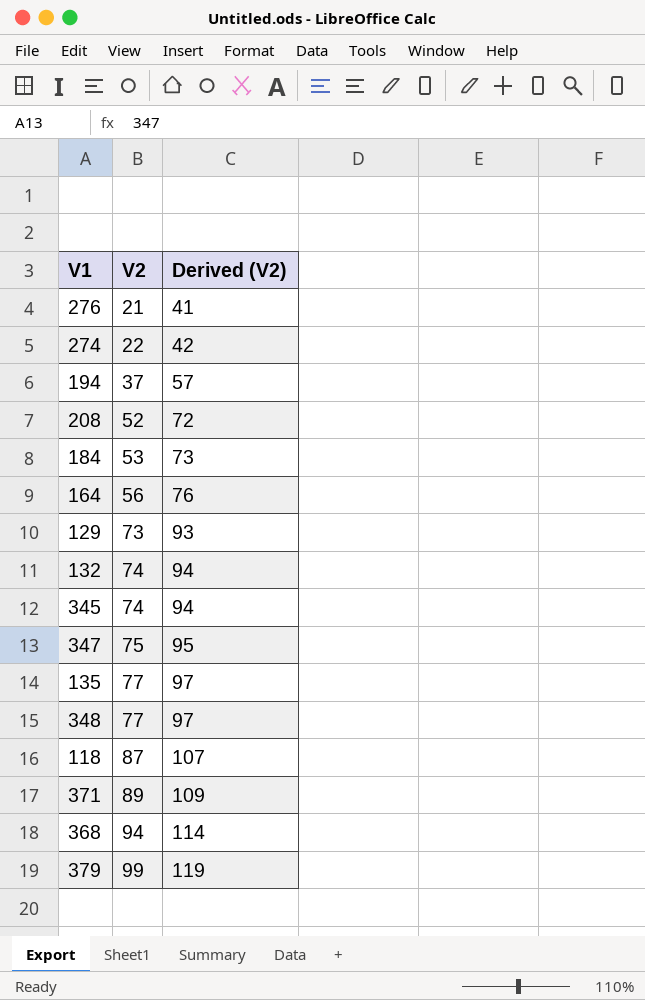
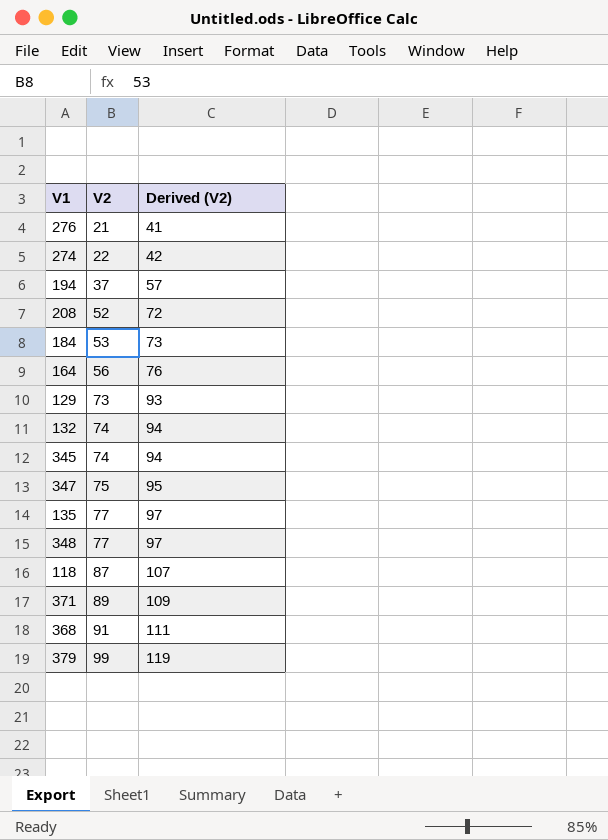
368 | V2: 94 -> 91
368 | Derived (V2): 114 -> 111

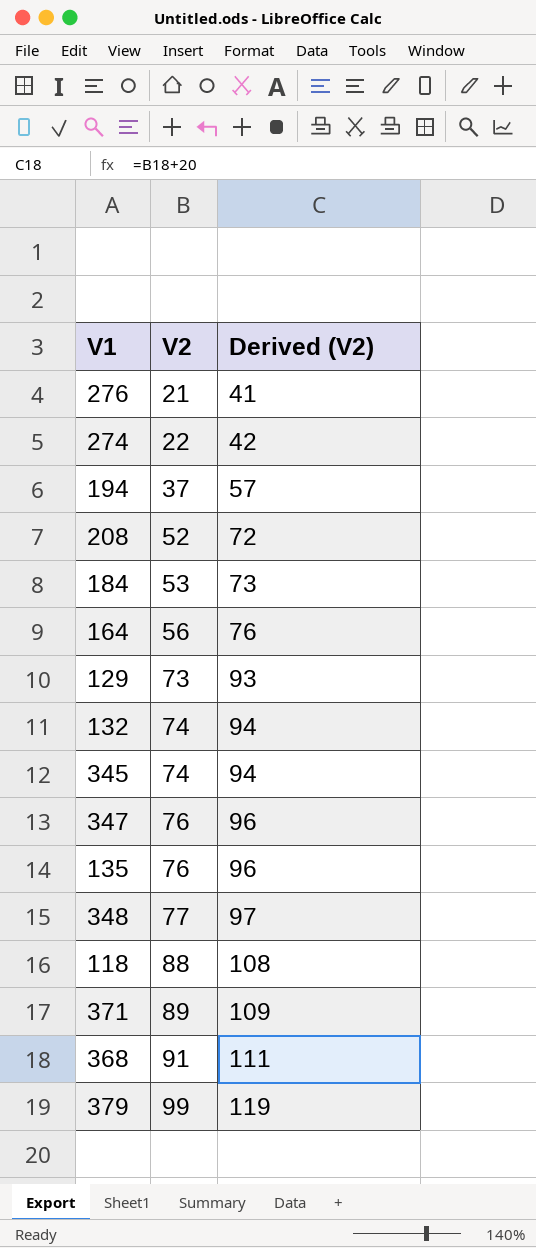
347 | V2: 75 -> 76
347 | Derived (V2): 95 -> 96
135 | V2: 77 -> 76
135 | Derived (V2): 97 -> 96
118 | V2: 87 -> 88
118 | Derived (V2): 107 -> 108

